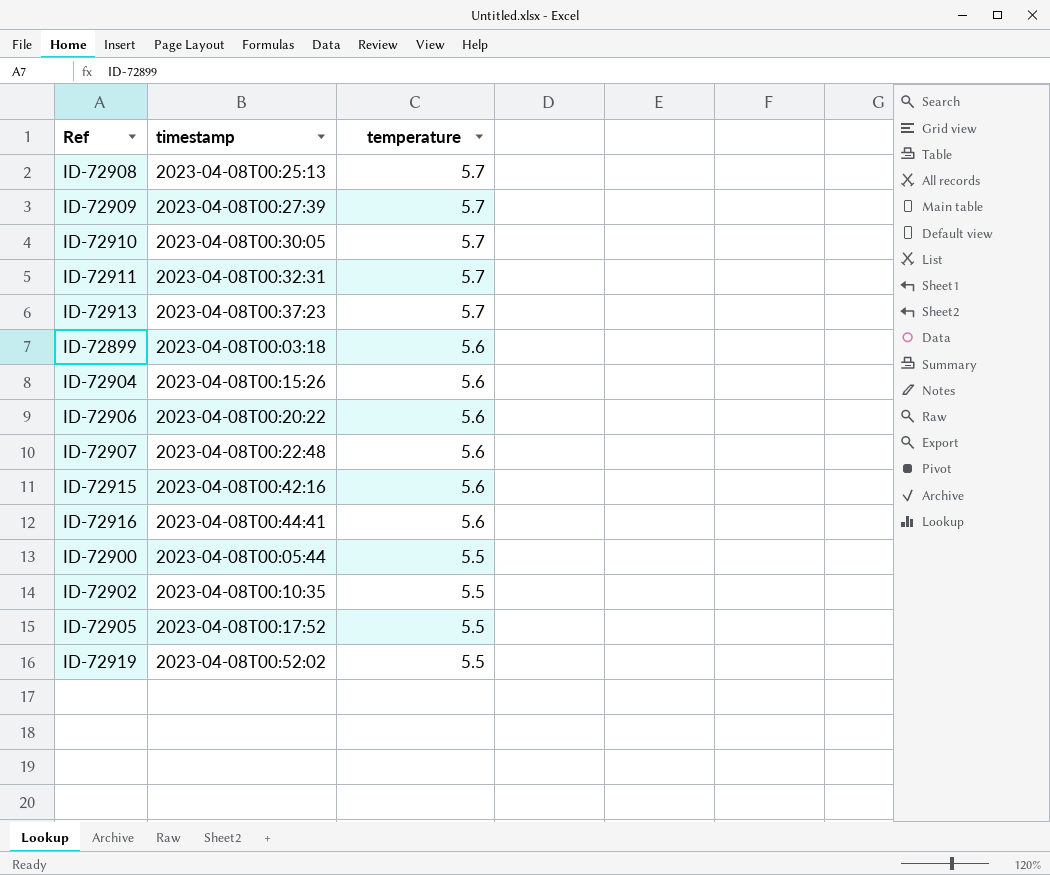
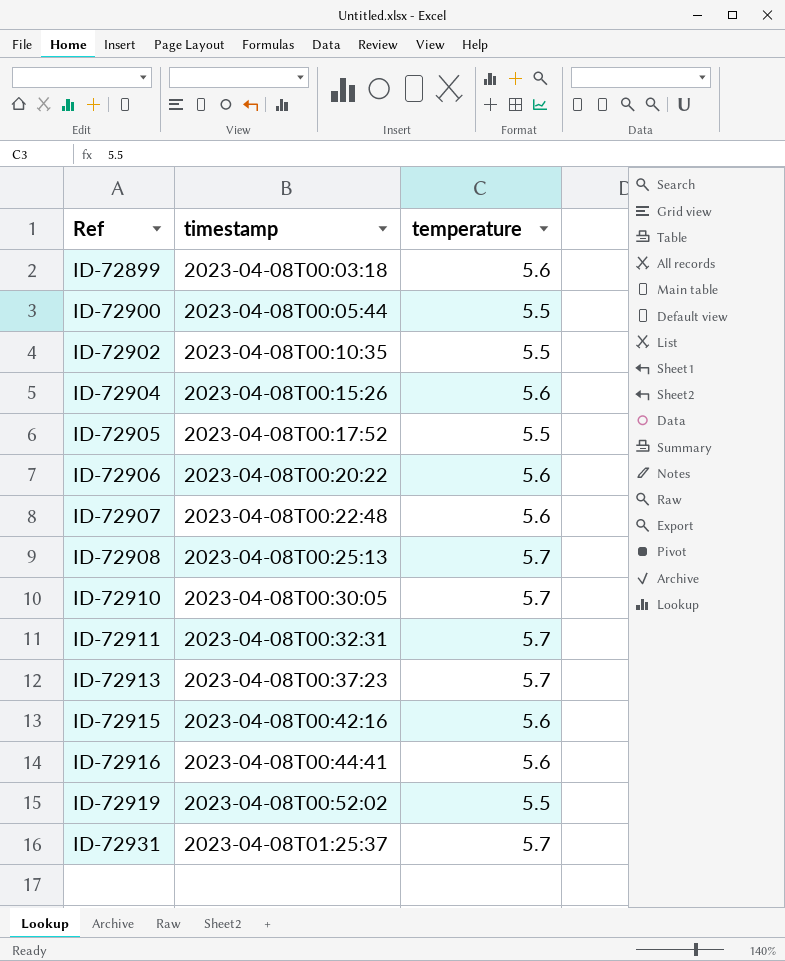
row order: temperature descending -> Ref ascending
row ID-72909: 2023-04-08T00:27:39 | 5.7 -> none
row ID-72931: none -> 2023-04-08T01:25:37 | 5.7

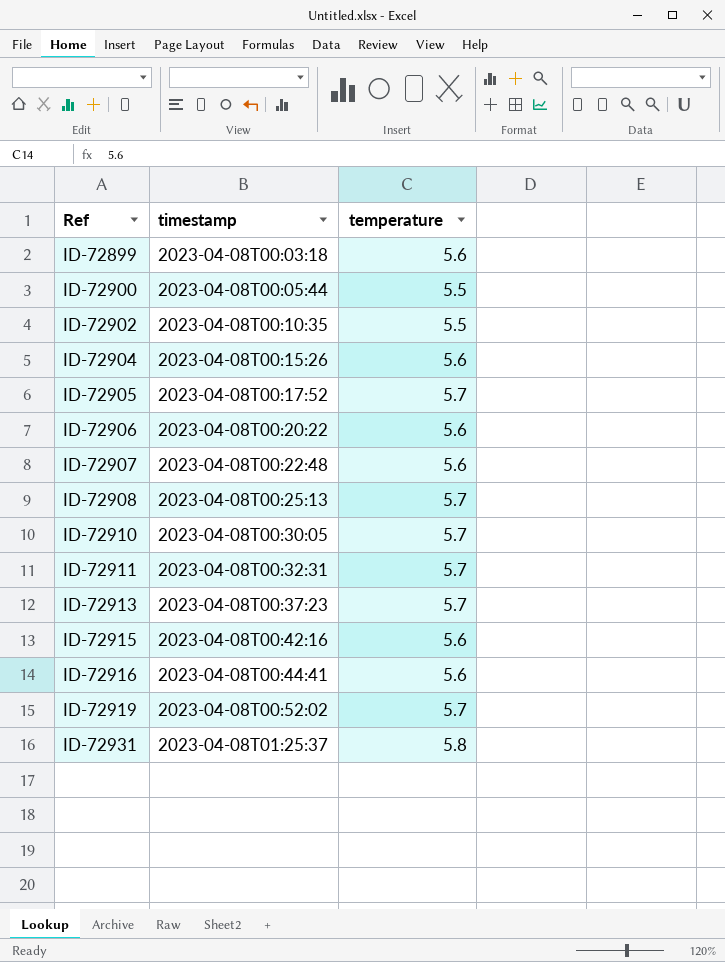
ID-72905 | temperature: 5.5 -> 5.7
ID-72919 | temperature: 5.5 -> 5.7
ID-72931 | temperature: 5.7 -> 5.8

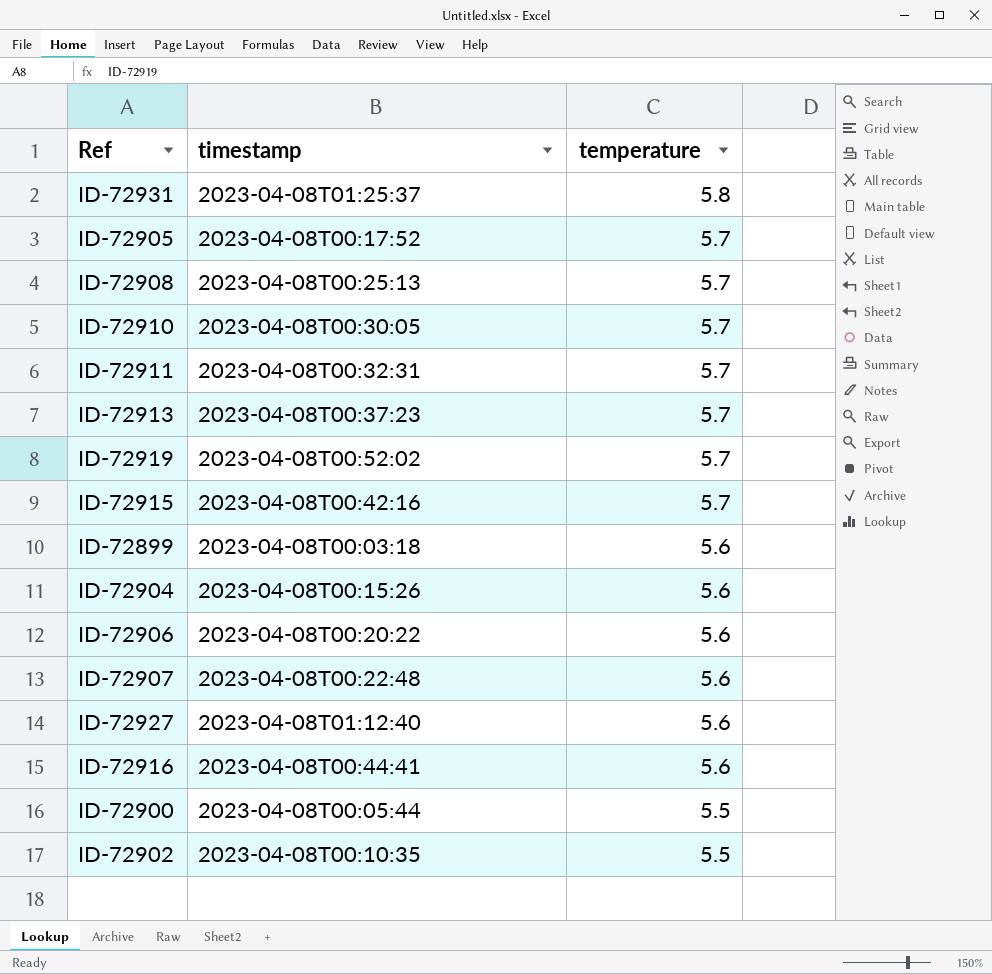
row order: Ref ascending -> temperature descending
ID-72915 | temperature: 5.6 -> 5.7
row ID-72927: none -> 2023-04-08T01:12:40 | 5.6

